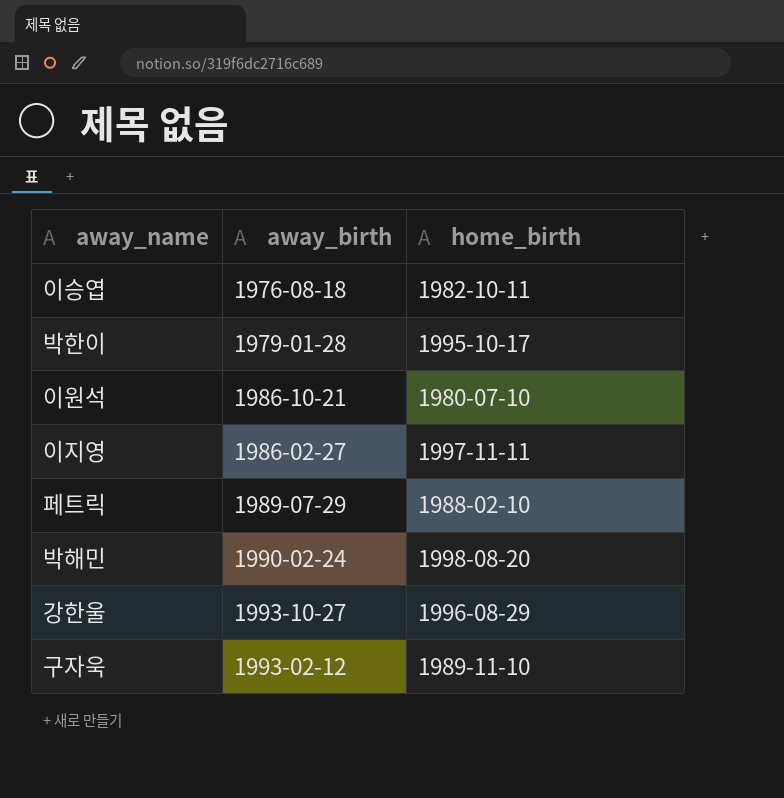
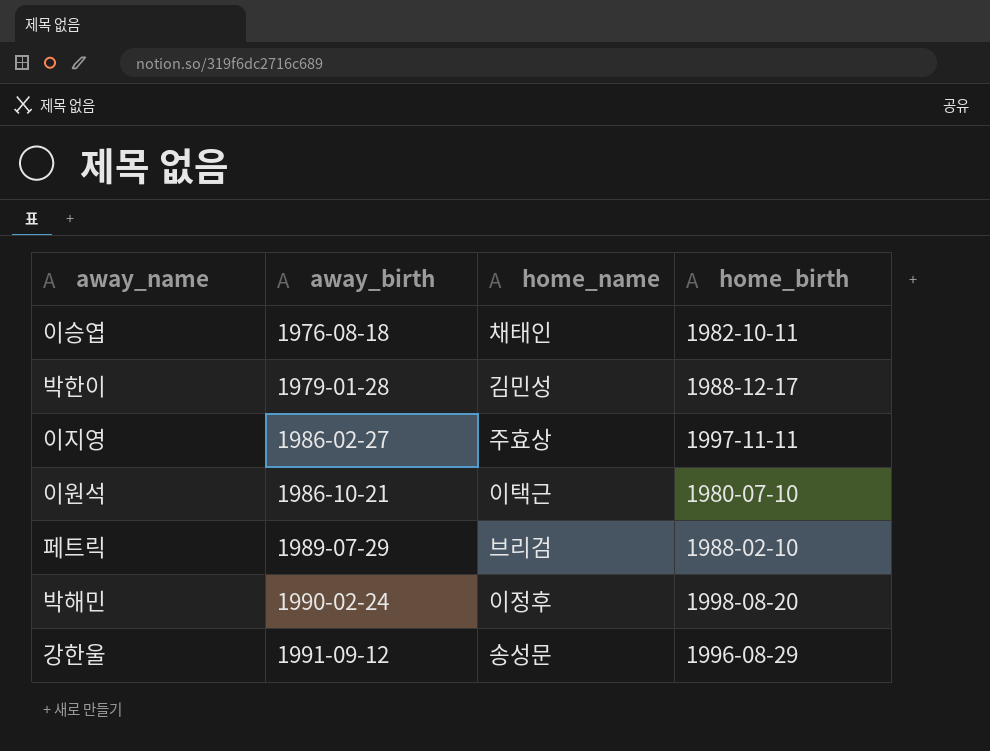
row order: none -> away_birth ascending
column home_name | position: none -> 3
row 구자욱: 1993-02-12 | 1989-11-10 -> none
박한이 | home_birth: 1995-10-17 -> 1988-12-17
강한울 | away_birth: 1993-10-27 -> 1991-09-12

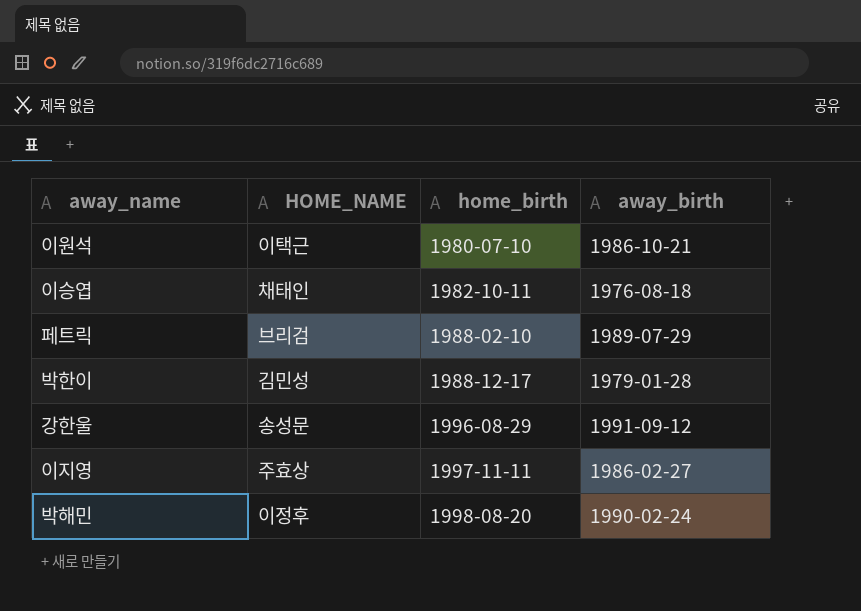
row order: away_birth ascending -> home_birth ascending
column name: home_name -> HOME_NAME
column away_birth | position: 2 -> 4

